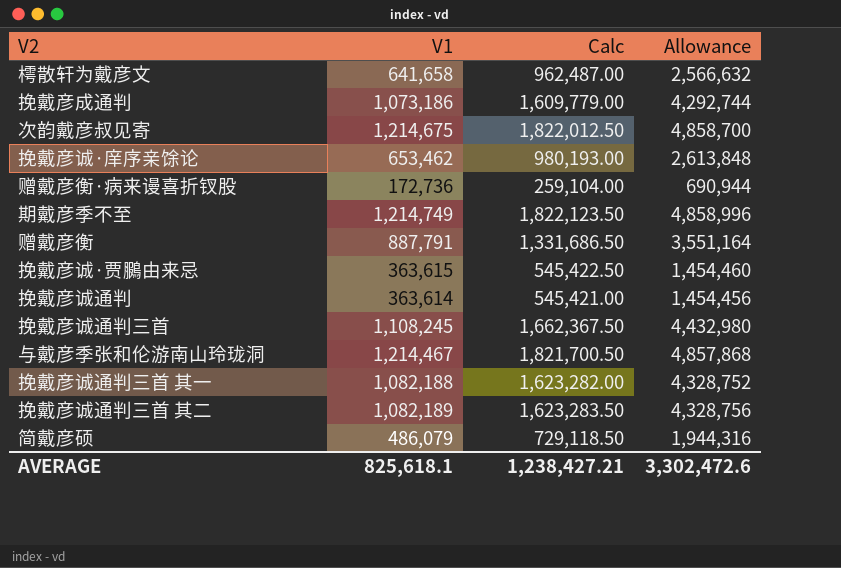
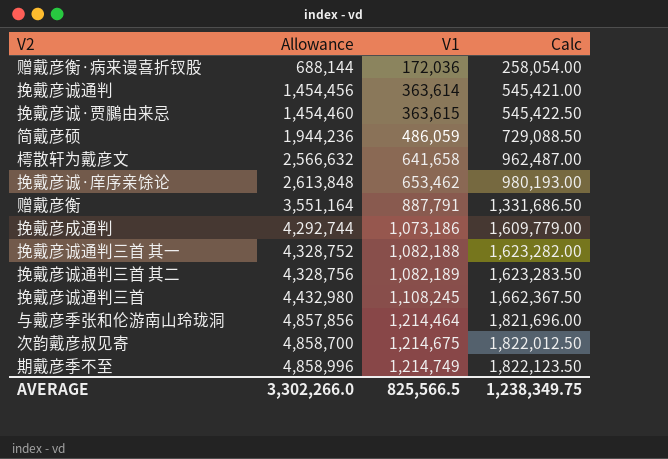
row order: none -> Allowance ascending
column Allowance | position: 4 -> 2
赠戴彦衡·病来谩喜折钗股 | Allowance: 690,944 -> 688,144
赠戴彦衡·病来谩喜折钗股 | V1: 172,736 -> 172,036
赠戴彦衡·病来谩喜折钗股 | Calc: 259,104.00 -> 258,054.00
简戴彦硕 | Allowance: 1,944,316 -> 1,944,236
简戴彦硕 | V1: 486,079 -> 486,059
简戴彦硕 | Calc: 729,118.50 -> 729,088.50
与戴彦季张和伦游南山玲珑洞 | Allowance: 4,857,868 -> 4,857,856
与戴彦季张和伦游南山玲珑洞 | V1: 1,214,467 -> 1,214,464
与戴彦季张和伦游南山玲珑洞 | Calc: 1,821,700.50 -> 1,821,696.00
AVERAGE | Allowance: 3,302,472.6 -> 3,302,266.0
AVERAGE | V1: 825,618.1 -> 825,566.5
AVERAGE | Calc: 1,238,427.21 -> 1,238,349.75

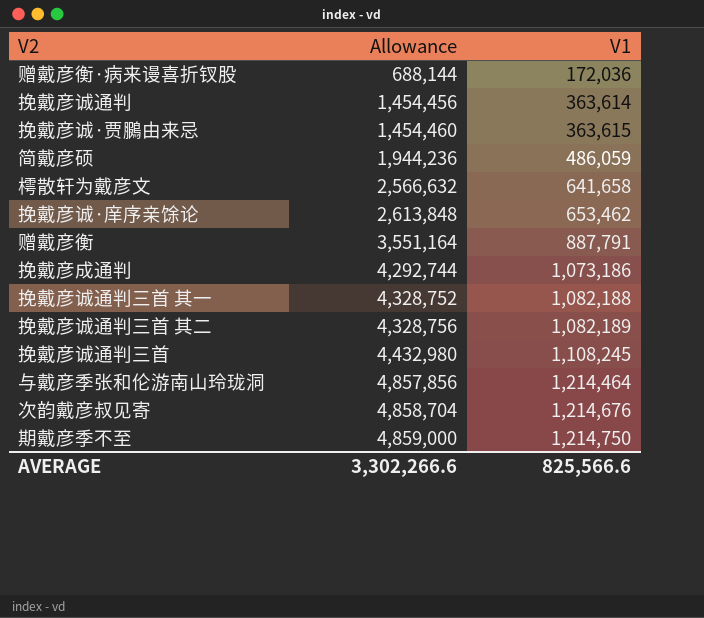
column Calc | formula: [V1] * 1.5 -> none
次韵戴彦叔见寄 | Allowance: 4,858,700 -> 4,858,704
次韵戴彦叔见寄 | V1: 1,214,675 -> 1,214,676
期戴彦季不至 | Allowance: 4,858,996 -> 4,859,000
期戴彦季不至 | V1: 1,214,749 -> 1,214,750
AVERAGE | Allowance: 3,302,266.0 -> 3,302,266.6
AVERAGE | V1: 825,566.5 -> 825,566.6

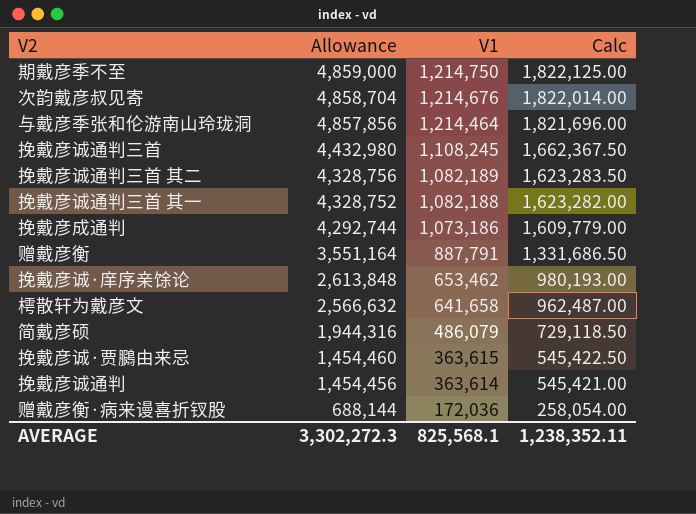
row order: Allowance ascending -> Allowance descending
column Calc | formula: none -> [V1] * 1.5
简戴彦硕 | Allowance: 1,944,236 -> 1,944,316
简戴彦硕 | V1: 486,059 -> 486,079
AVERAGE | Allowance: 3,302,266.6 -> 3,302,272.3
AVERAGE | V1: 825,566.6 -> 825,568.1

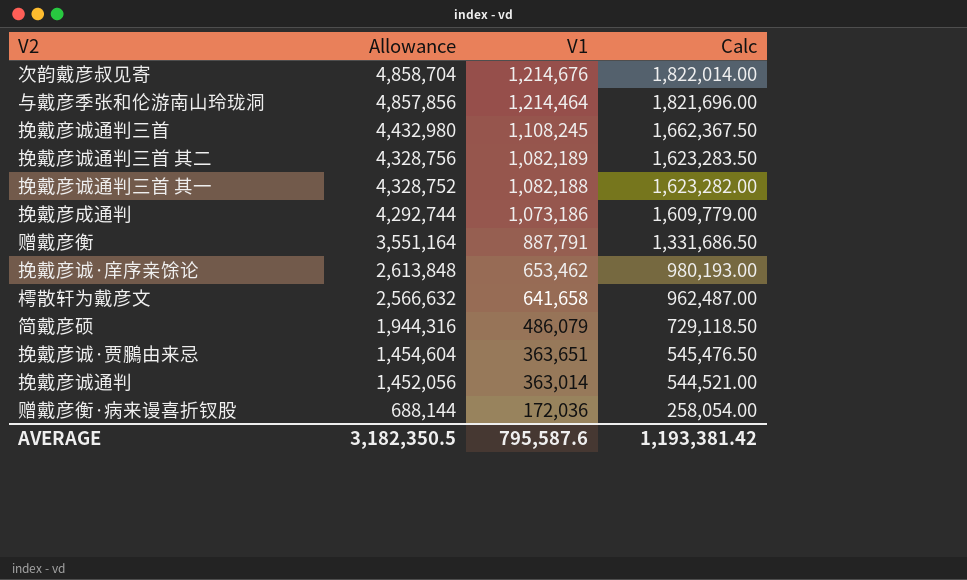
row 期戴彦季不至: 4,859,000 | 1,214,750 | 1,822,125.00 -> none
挽戴彦诚·贾鵩由来忌 | Allowance: 1,454,460 -> 1,454,604
挽戴彦诚·贾鵩由来忌 | V1: 363,615 -> 363,651
挽戴彦诚·贾鵩由来忌 | Calc: 545,422.50 -> 545,476.50
挽戴彦诚通判 | Allowance: 1,454,456 -> 1,452,056
挽戴彦诚通判 | V1: 363,614 -> 363,014
挽戴彦诚通判 | Calc: 545,421.00 -> 544,521.00
AVERAGE | Allowance: 3,302,272.3 -> 3,182,350.5
AVERAGE | V1: 825,568.1 -> 795,587.6
AVERAGE | Calc: 1,238,352.11 -> 1,193,381.42

